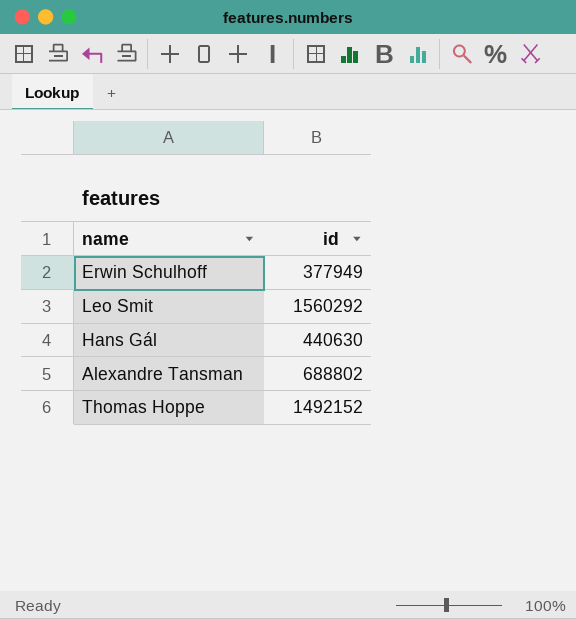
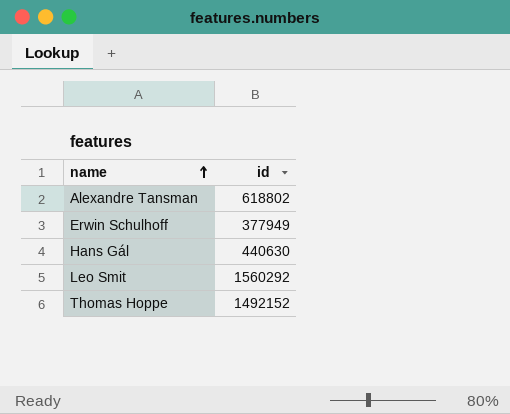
row order: none -> name ascending
Alexandre Tansman | id: 688802 -> 618802

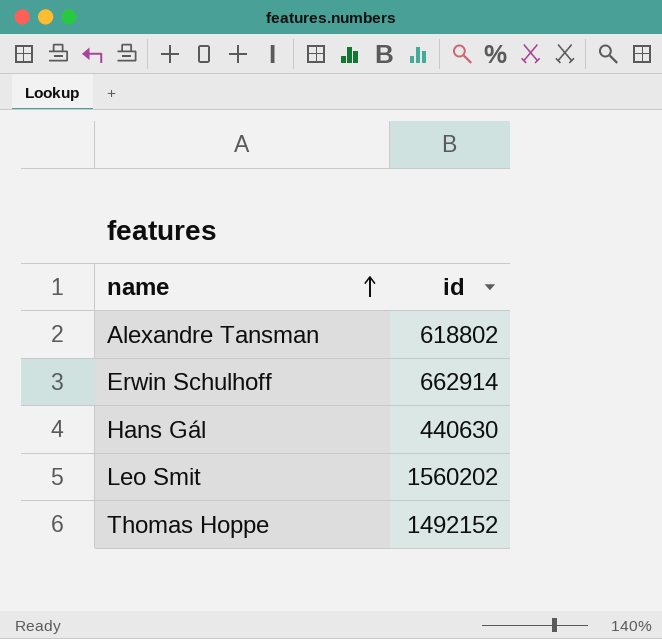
Erwin Schulhoff | id: 377949 -> 662914
Leo Smit | id: 1560292 -> 1560202

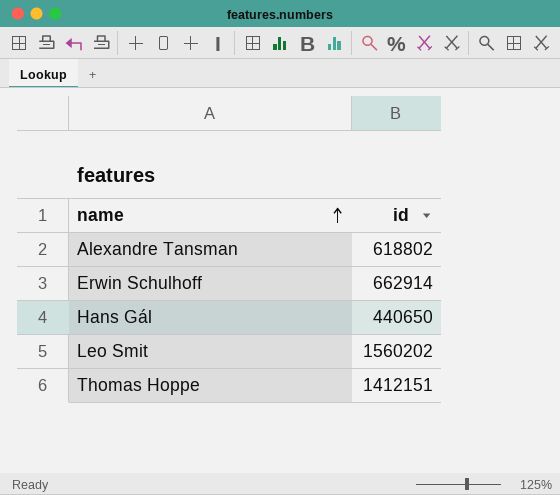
Hans Gál | id: 440630 -> 440650
Thomas Hoppe | id: 1492152 -> 1412151

